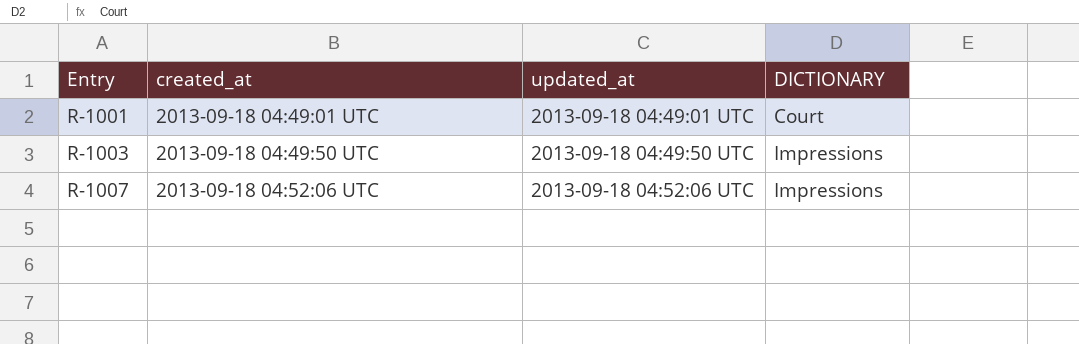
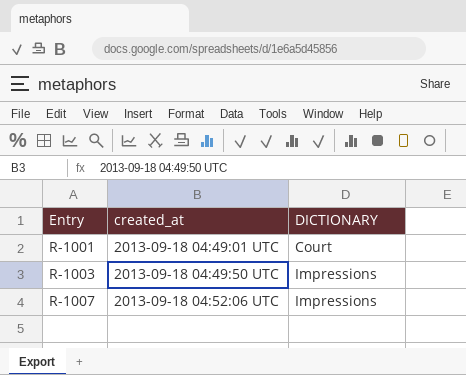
column updated_at | position: 3 -> none

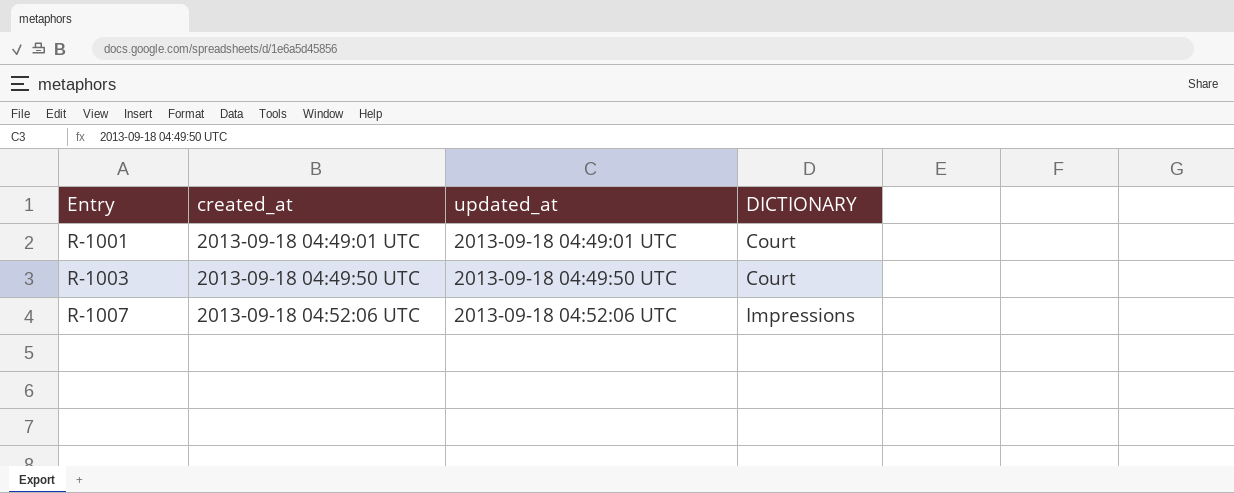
column updated_at | position: none -> 3
R-1003 | DICTIONARY: Impressions -> Court

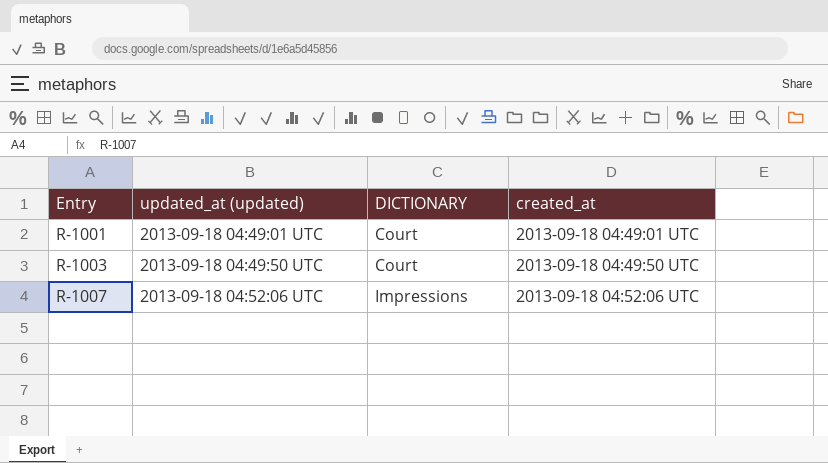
column name: updated_at -> updated_at (updated)
column created_at | position: 2 -> 4

